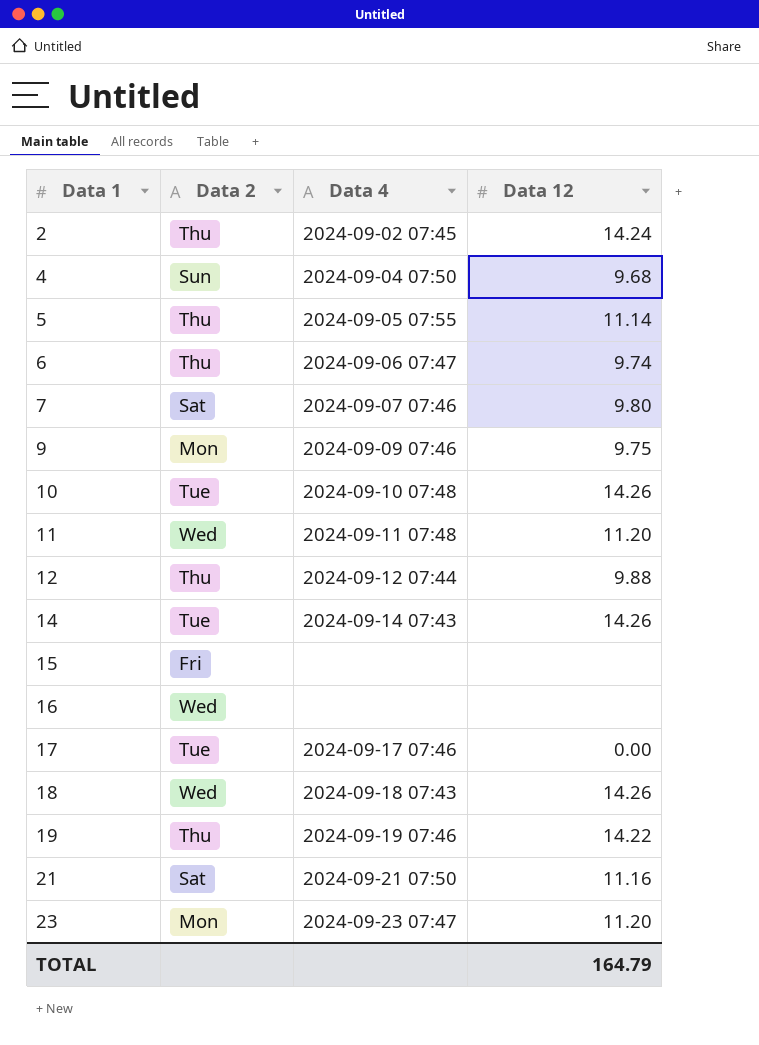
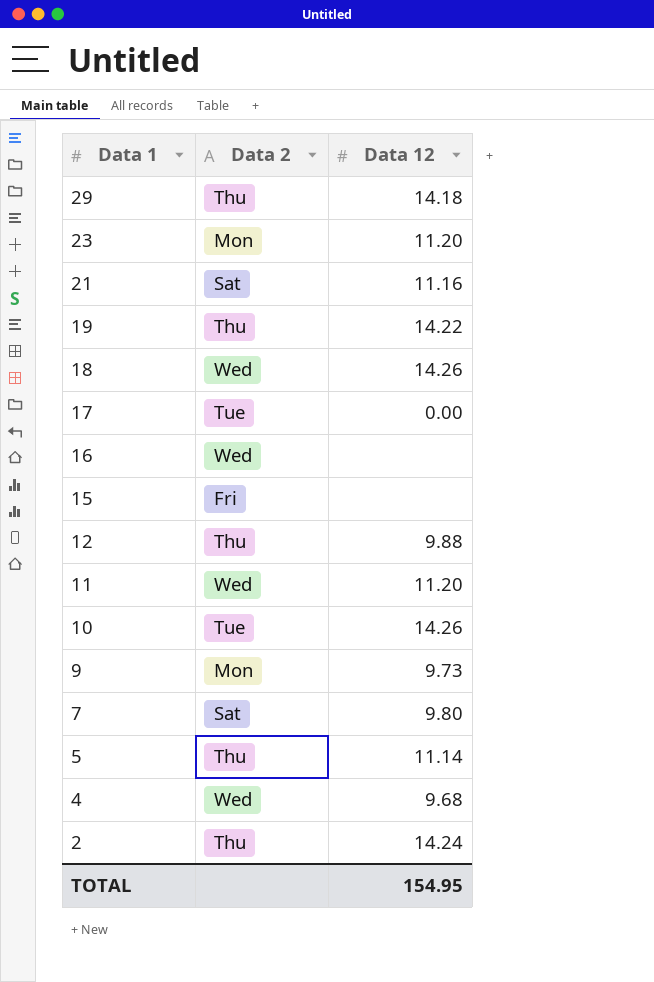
row order: Data 1 ascending -> Data 1 descending
column Data 4 | position: 3 -> none
row 6: Thu | 2024-09-06 07:47 | 9.74 -> none
row 14: Tue | 2024-09-14 07:43 | 14.26 -> none
row 29: none -> Thu | 14.18
9 | Data 12: 9.75 -> 9.73
4 | Data 2: Sun -> Wed
TOTAL | Data 12: 164.79 -> 154.95

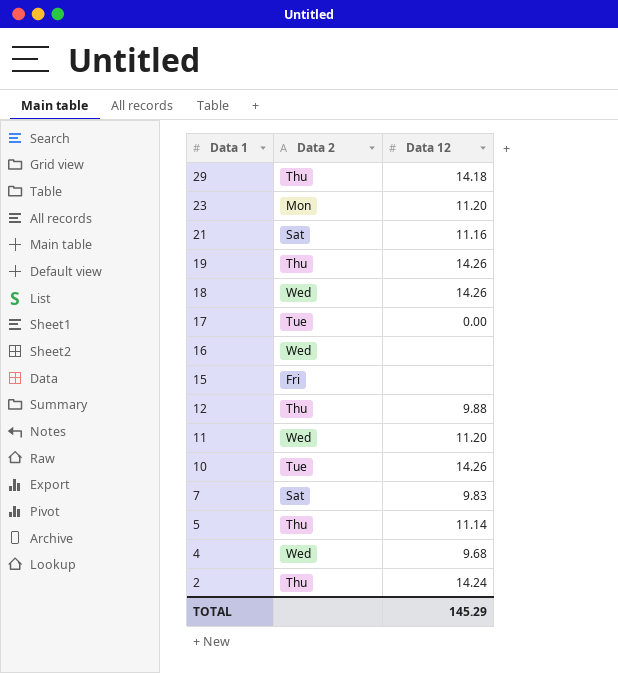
row 9: Mon | 9.73 -> none
19 | Data 12: 14.22 -> 14.26
7 | Data 12: 9.80 -> 9.83
TOTAL | Data 12: 154.95 -> 145.29

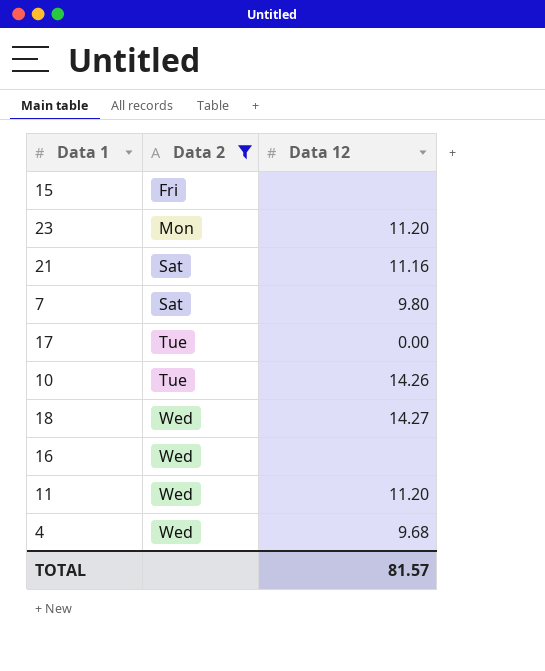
filter: none -> Data 2 != Thu
row order: Data 1 descending -> Data 2 ascending
7 | Data 12: 9.83 -> 9.80
18 | Data 12: 14.26 -> 14.27
TOTAL | Data 12: 145.29 -> 81.57

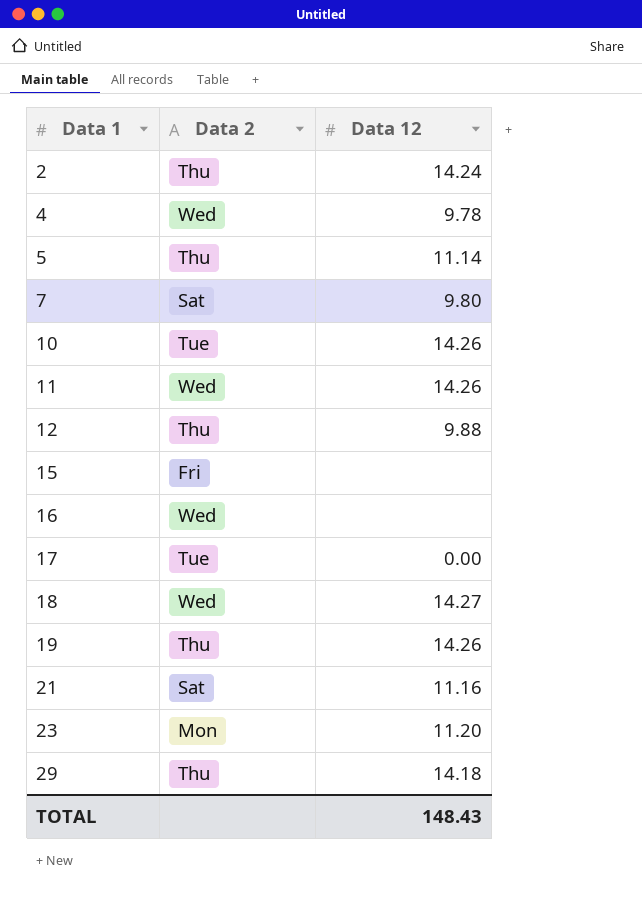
filter: Data 2 != Thu -> none
row order: Data 2 ascending -> Data 1 ascending
4 | Data 12: 9.68 -> 9.78
11 | Data 12: 11.20 -> 14.26
TOTAL | Data 12: 81.57 -> 148.43

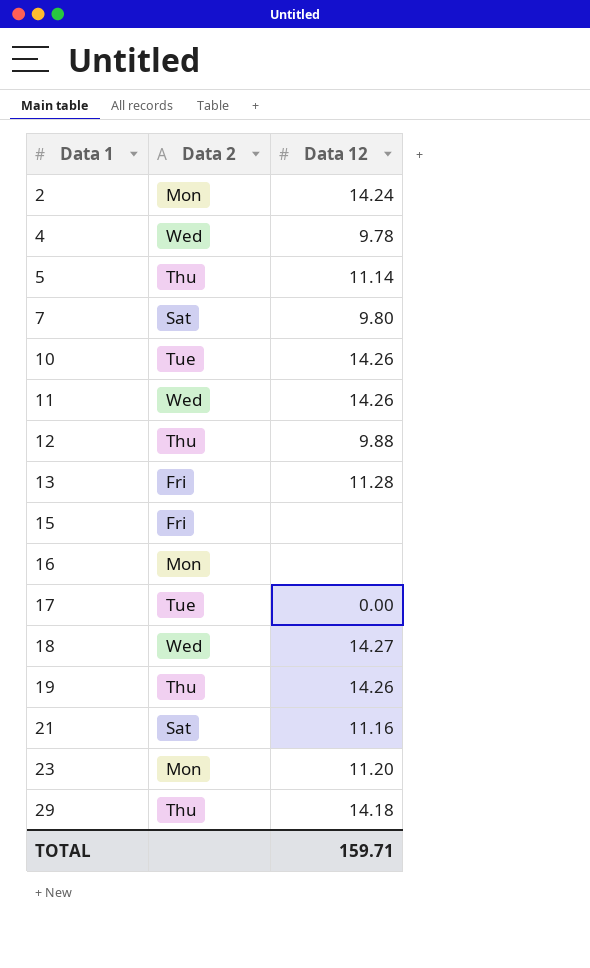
2 | Data 2: Thu -> Mon
row 13: none -> Fri | 11.28
16 | Data 2: Wed -> Mon
TOTAL | Data 12: 148.43 -> 159.71

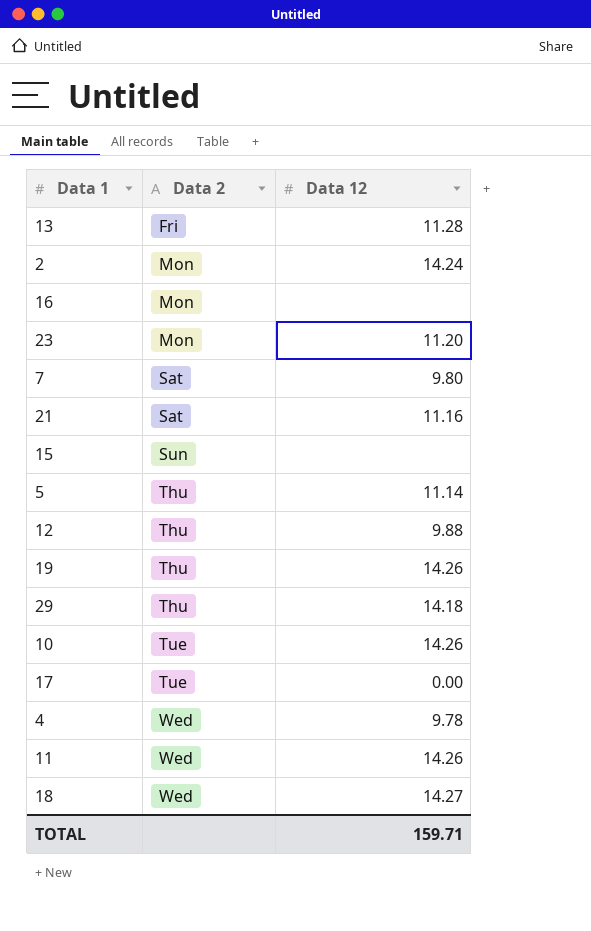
row order: Data 1 ascending -> Data 2 ascending
15 | Data 2: Fri -> Sun

